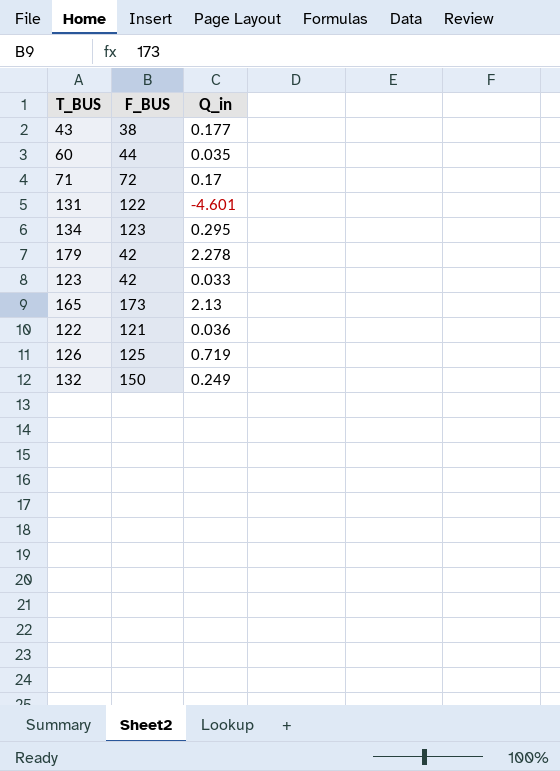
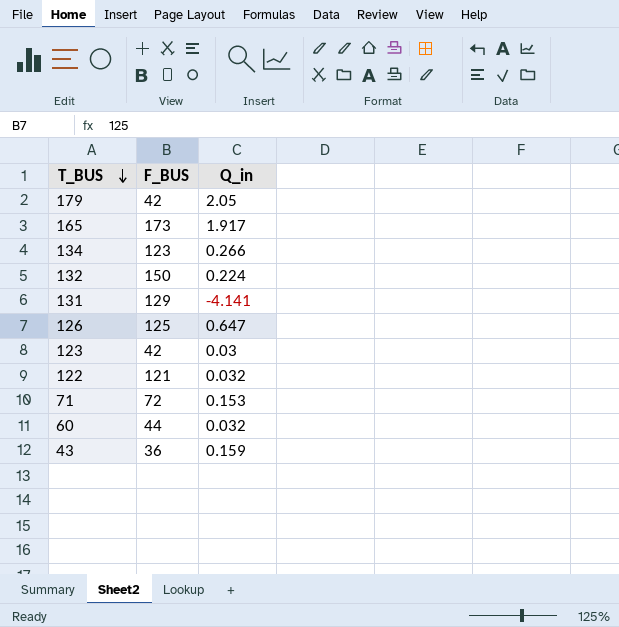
row order: none -> T_BUS descending
179 | Q_in: 2.278 -> 2.05
165 | Q_in: 2.13 -> 1.917
134 | Q_in: 0.295 -> 0.266
132 | Q_in: 0.249 -> 0.224
131 | F_BUS: 122 -> 129
131 | Q_in: -4.601 -> -4.141
126 | Q_in: 0.719 -> 0.647
123 | Q_in: 0.033 -> 0.03
122 | Q_in: 0.036 -> 0.032
71 | Q_in: 0.17 -> 0.153
60 | Q_in: 0.035 -> 0.032
43 | F_BUS: 38 -> 36
43 | Q_in: 0.177 -> 0.159

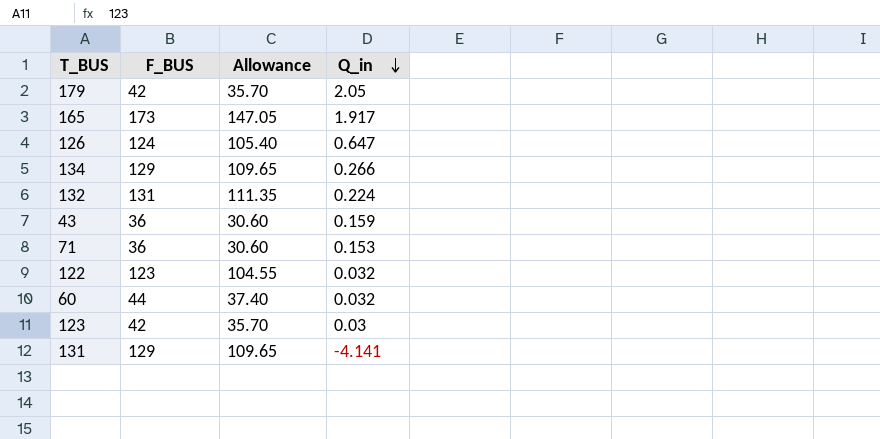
row order: T_BUS descending -> Q_in descending
column Allowance | formula: none -> [F_BUS] * 0.85
126 | F_BUS: 125 -> 124
134 | F_BUS: 123 -> 129
132 | F_BUS: 150 -> 131
71 | F_BUS: 72 -> 36
122 | F_BUS: 121 -> 123

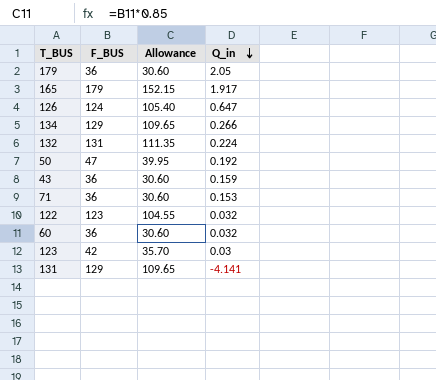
179 | F_BUS: 42 -> 36
179 | Allowance: 35.70 -> 30.60
165 | F_BUS: 173 -> 179
165 | Allowance: 147.05 -> 152.15
row 50: none -> 47 | 39.95 | 0.192
60 | F_BUS: 44 -> 36
60 | Allowance: 37.40 -> 30.60

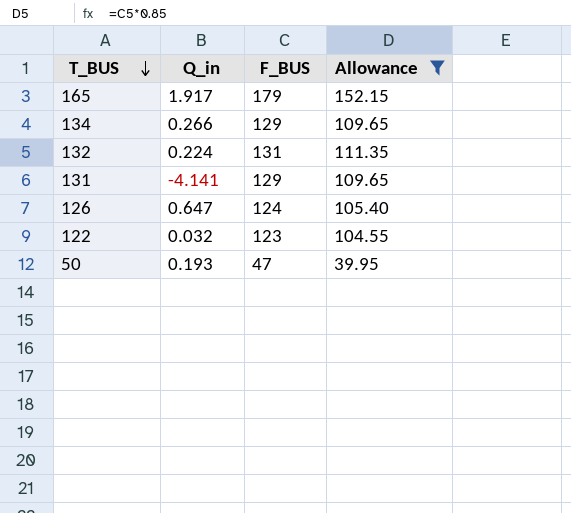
filter: none -> Allowance >= 39.95
row order: Q_in descending -> T_BUS descending
column Q_in | position: 4 -> 2
50 | Q_in: 0.192 -> 0.193

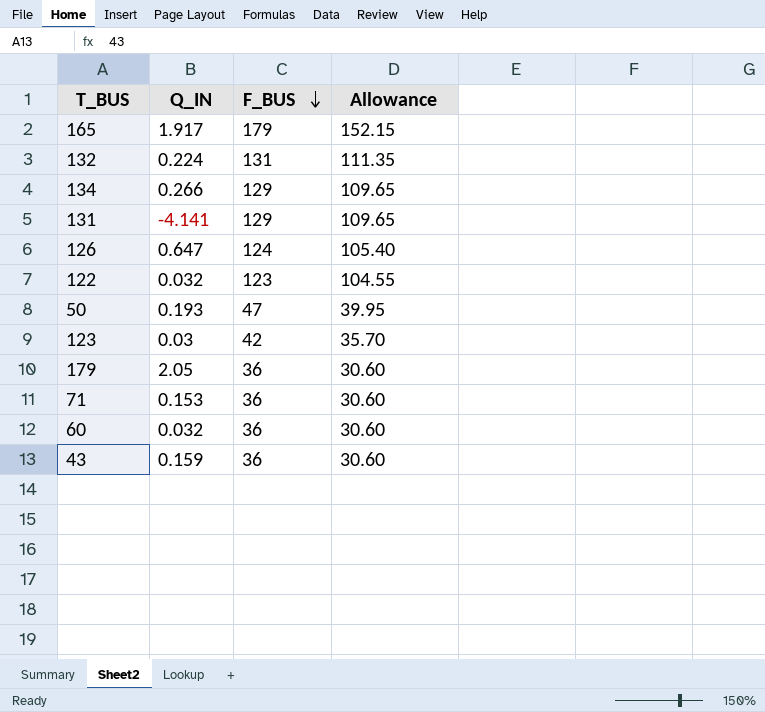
filter: Allowance >= 39.95 -> none
row order: T_BUS descending -> F_BUS descending
column name: Q_in -> Q_IN

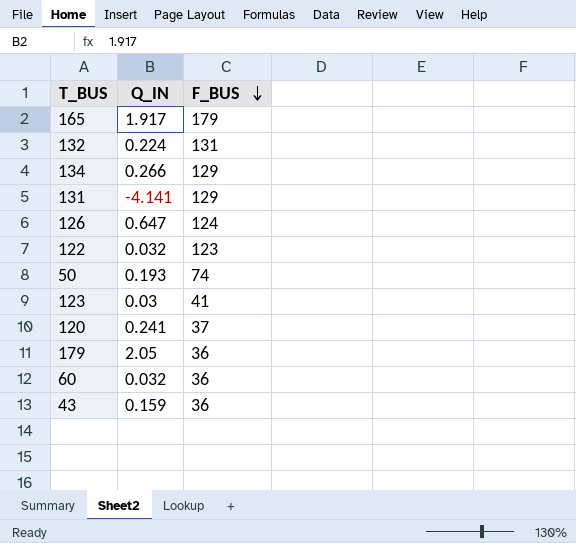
column Allowance | formula: [F_BUS] * 0.85 -> none
row 71: 0.153 | 36 | 30.60 -> none
50 | F_BUS: 47 -> 74
123 | F_BUS: 42 -> 41
row 120: none -> 0.241 | 37

